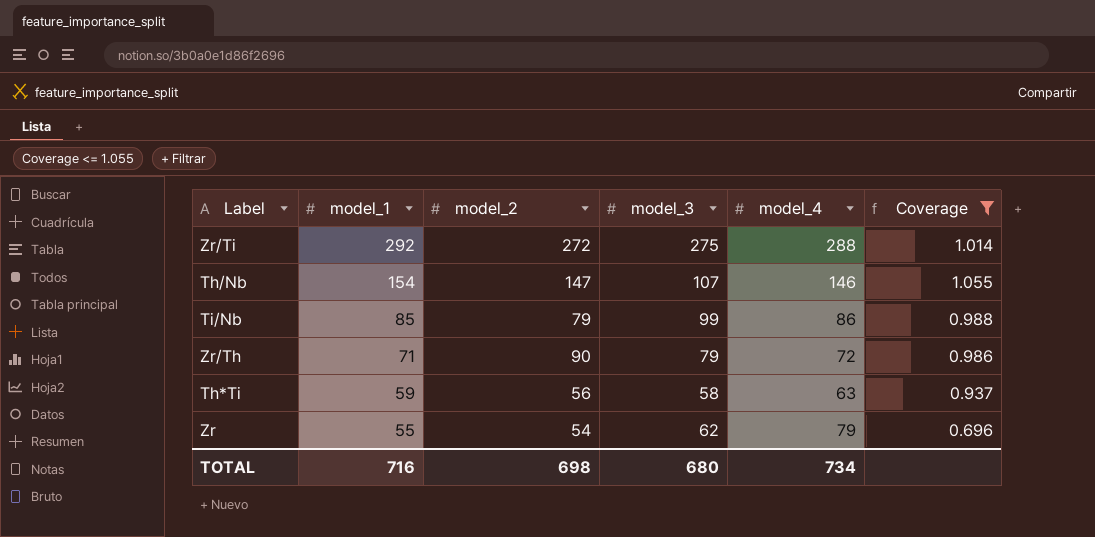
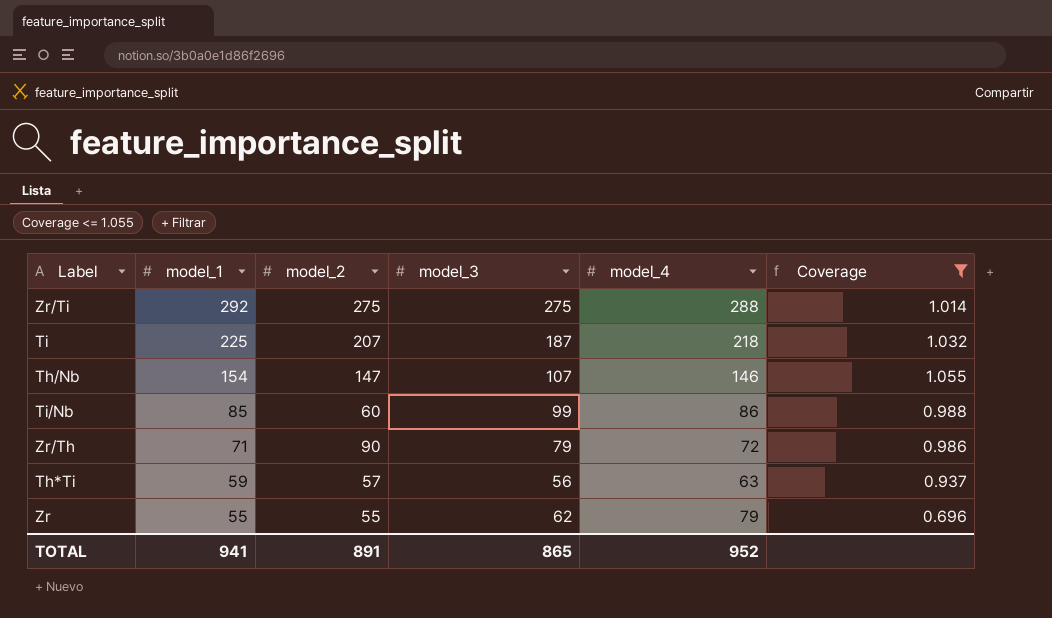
Zr/Ti | model_2: 272 -> 275
row Ti: none -> 225 | 207 | 187 | 218 | 1.032
Ti/Nb | model_2: 79 -> 60
Th*Ti | model_2: 56 -> 57
Th*Ti | model_3: 58 -> 56
Zr | model_2: 54 -> 55
TOTAL | model_1: 716 -> 941
TOTAL | model_2: 698 -> 891
TOTAL | model_3: 680 -> 865
TOTAL | model_4: 734 -> 952

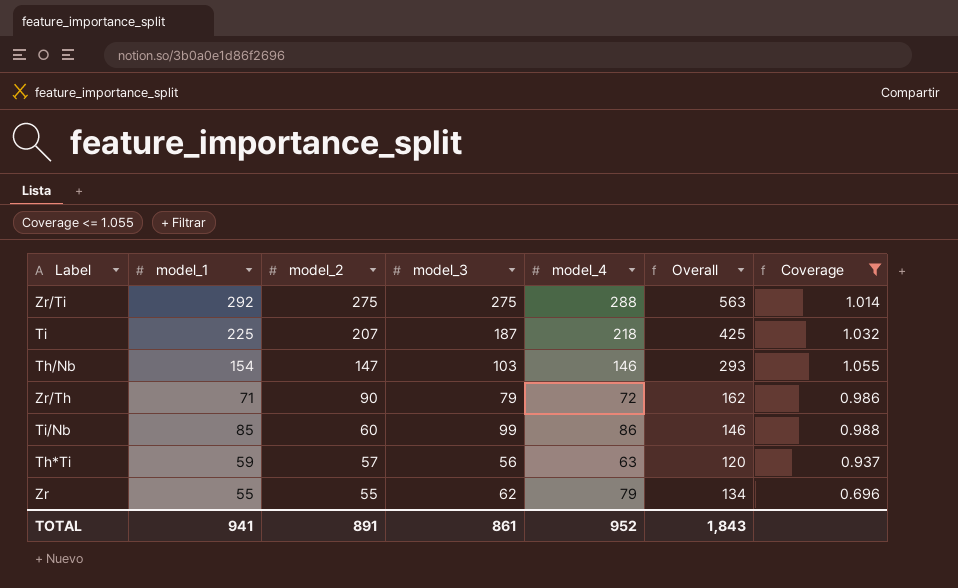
row order: model_1 descending -> model_2 descending
column Overall | formula: none -> [model_2] + [model_4]
Th/Nb | model_3: 107 -> 103
TOTAL | model_3: 865 -> 861

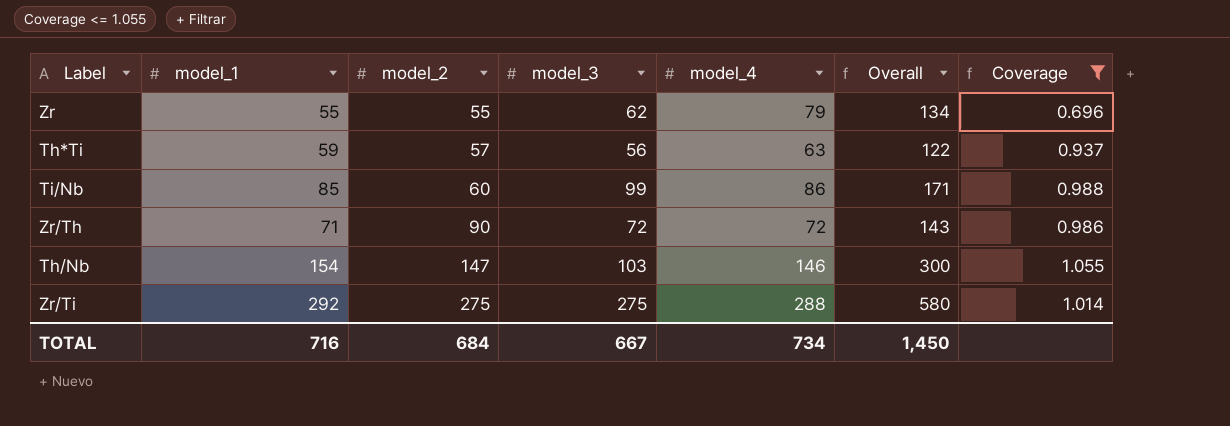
row order: model_2 descending -> model_2 ascending
column Overall | formula: [model_2] + [model_4] -> [model_1] + [model_4]
row Ti: 225 | 207 | 187 | 218 | 425 | 1.032 -> none
Zr/Th | model_3: 79 -> 72
TOTAL | model_1: 941 -> 716
TOTAL | model_2: 891 -> 684
TOTAL | model_3: 861 -> 667
TOTAL | model_4: 952 -> 734
TOTAL | Overall: 1,843 -> 1,450

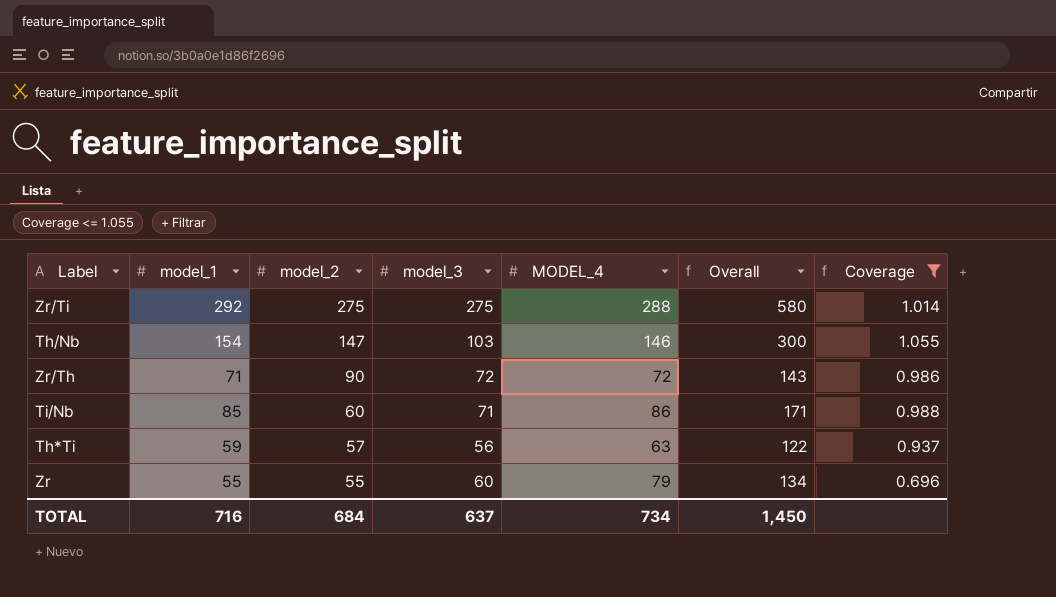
row order: model_2 ascending -> model_2 descending
column name: model_4 -> MODEL_4
Ti/Nb | model_3: 99 -> 71
Zr | model_3: 62 -> 60
TOTAL | model_3: 667 -> 637

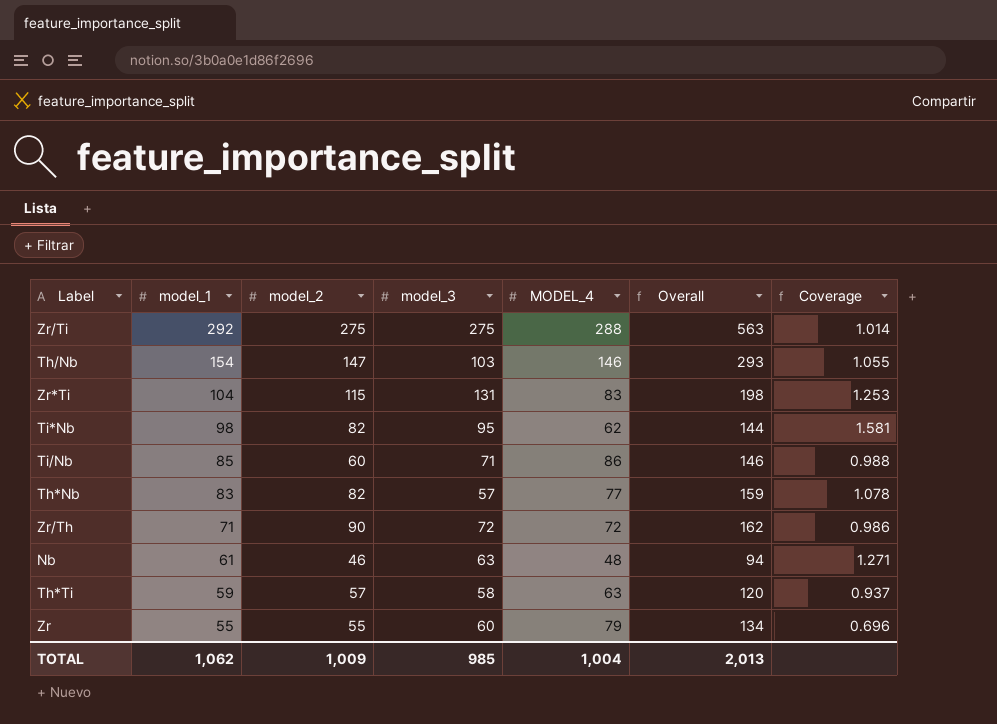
filter: Coverage <= 1.055 -> none
row order: model_2 descending -> model_1 descending
column Overall | formula: [model_1] + [MODEL_4] -> [model_2] + [MODEL_4]
Th*Ti | model_3: 56 -> 58
TOTAL | model_1: 716 -> 1,062
TOTAL | model_2: 684 -> 1,009
TOTAL | model_3: 637 -> 985
TOTAL | MODEL_4: 734 -> 1,004
TOTAL | Overall: 1,450 -> 2,013

